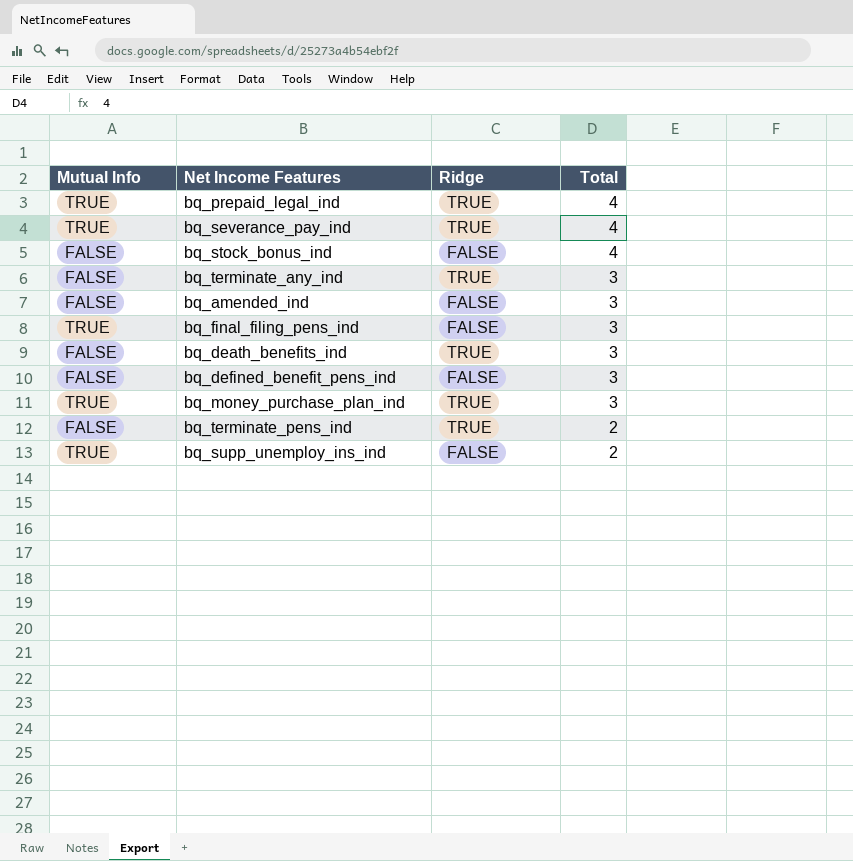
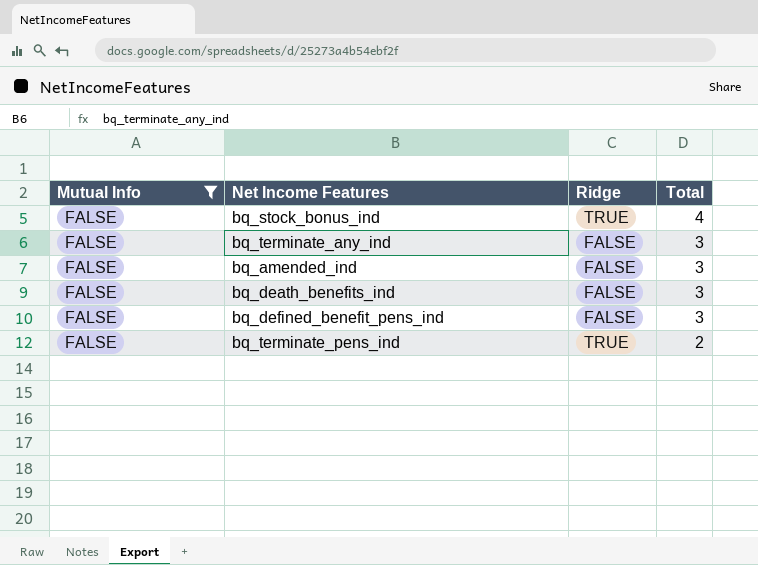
filter: none -> Mutual Info = FALSE
bq_stock_bonus_ind | Ridge: FALSE -> TRUE
bq_terminate_any_ind | Ridge: TRUE -> FALSE
bq_death_benefits_ind | Ridge: TRUE -> FALSE

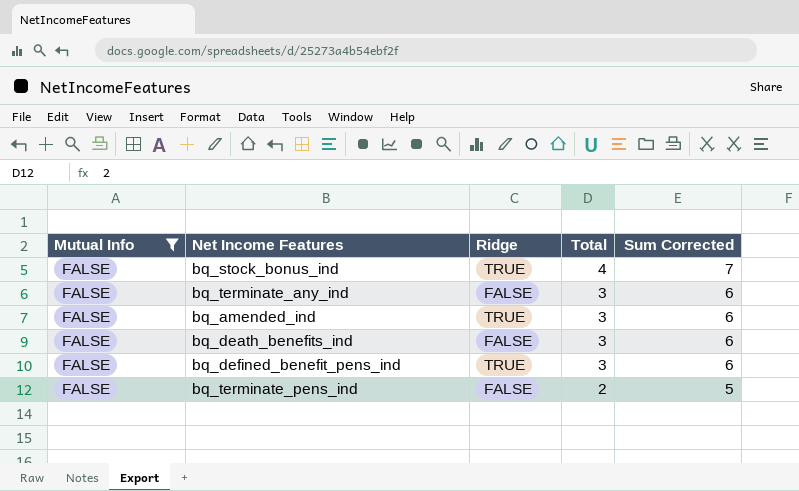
column Sum Corrected | formula: none -> [Total] + 3
bq_amended_ind | Ridge: FALSE -> TRUE
bq_defined_benefit_pens_ind | Ridge: FALSE -> TRUE
bq_terminate_pens_ind | Ridge: TRUE -> FALSE

